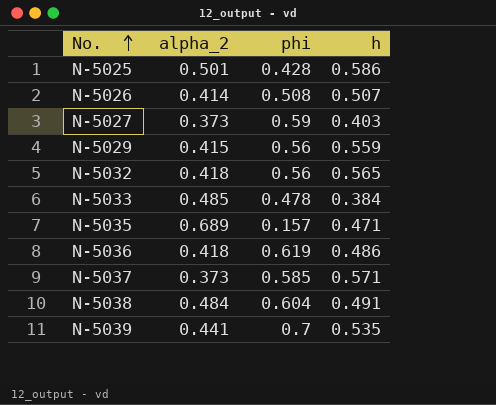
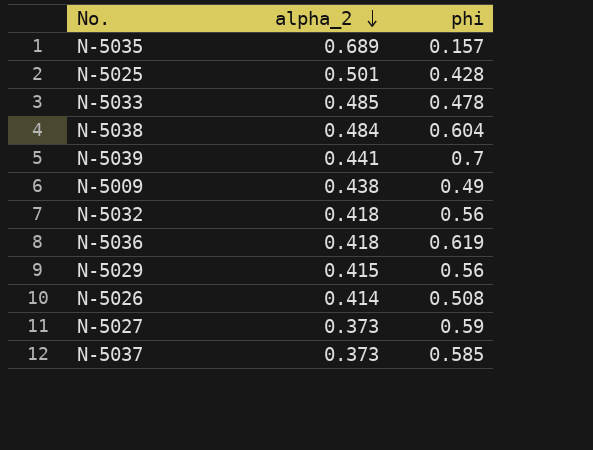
row order: No. ascending -> alpha_2 descending
column h | position: 4 -> none
row N-5009: none -> 0.438 | 0.49

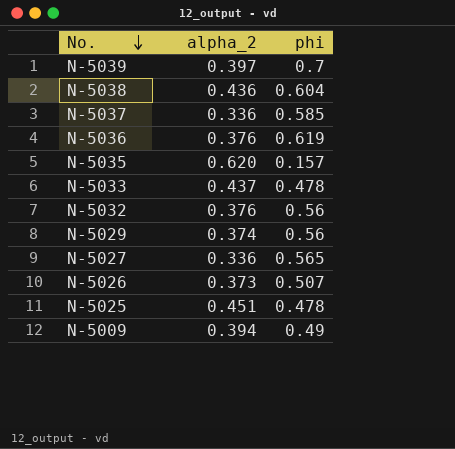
row order: alpha_2 descending -> No. descending
N-5039 | alpha_2: 0.441 -> 0.397
N-5038 | alpha_2: 0.484 -> 0.436
N-5037 | alpha_2: 0.373 -> 0.336
N-5036 | alpha_2: 0.418 -> 0.376
N-5035 | alpha_2: 0.689 -> 0.620
N-5033 | alpha_2: 0.485 -> 0.437
N-5032 | alpha_2: 0.418 -> 0.376
N-5029 | alpha_2: 0.415 -> 0.374
N-5027 | alpha_2: 0.373 -> 0.336
N-5027 | phi: 0.59 -> 0.565
N-5026 | alpha_2: 0.414 -> 0.373
N-5026 | phi: 0.508 -> 0.507
N-5025 | alpha_2: 0.501 -> 0.451
N-5025 | phi: 0.428 -> 0.478
N-5009 | alpha_2: 0.438 -> 0.394

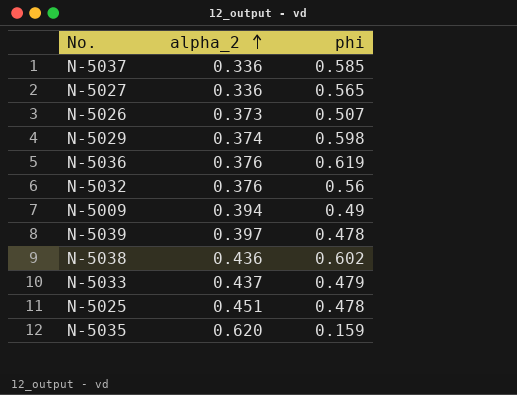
row order: No. descending -> alpha_2 ascending
N-5029 | phi: 0.56 -> 0.598
N-5039 | phi: 0.7 -> 0.478
N-5038 | phi: 0.604 -> 0.602
N-5033 | phi: 0.478 -> 0.479
N-5035 | phi: 0.157 -> 0.159

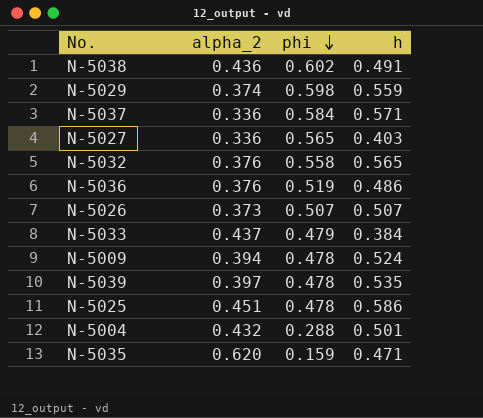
row order: alpha_2 ascending -> phi descending
column h | position: none -> 4
N-5037 | phi: 0.585 -> 0.584
N-5032 | phi: 0.56 -> 0.558
N-5036 | phi: 0.619 -> 0.519
N-5009 | phi: 0.49 -> 0.478
row N-5004: none -> 0.432 | 0.288 | 0.501

